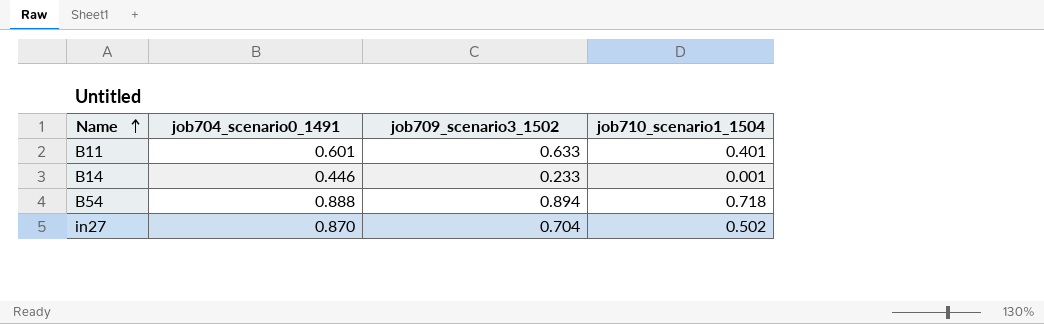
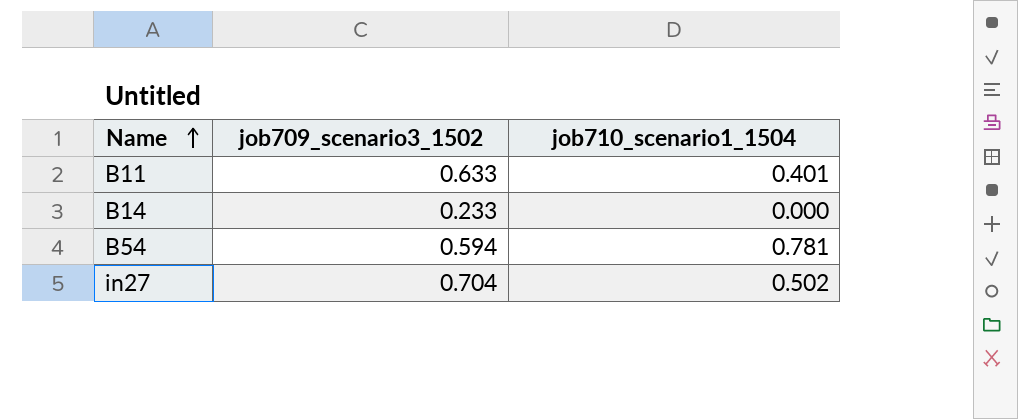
column job704_scenario0_1491 | position: 2 -> none
B14 | job710_scenario1_1504: 0.001 -> 0.000
B54 | job709_scenario3_1502: 0.894 -> 0.594
B54 | job710_scenario1_1504: 0.718 -> 0.781

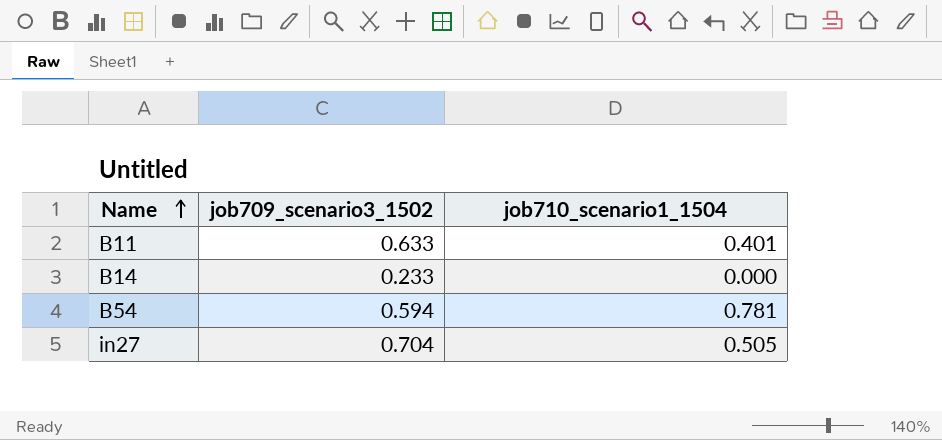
in27 | job710_scenario1_1504: 0.502 -> 0.505

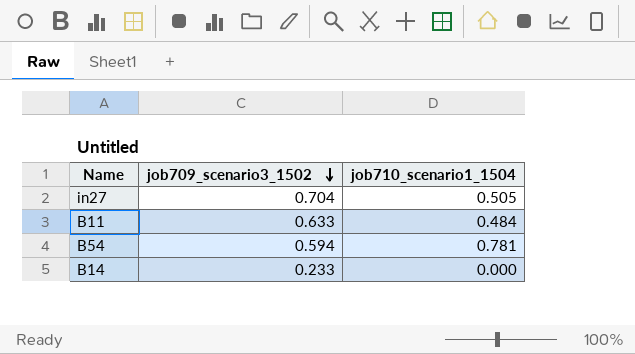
row order: Name ascending -> job709_scenario3_1502 descending
B11 | job710_scenario1_1504: 0.401 -> 0.484

